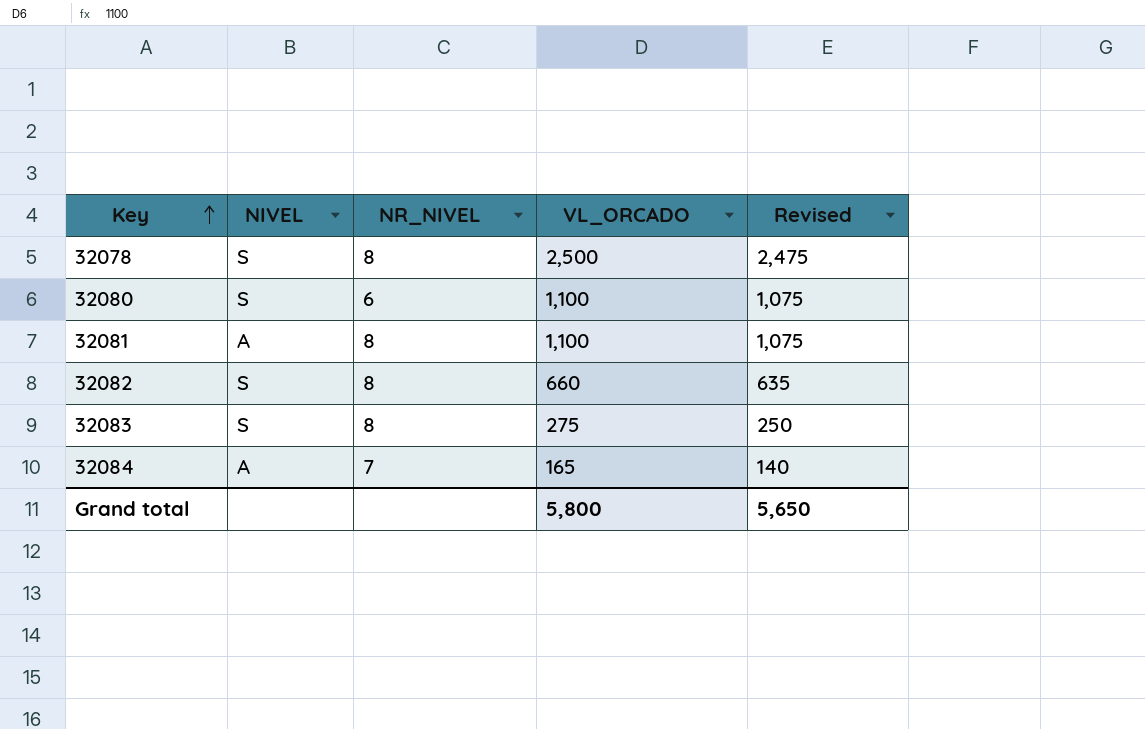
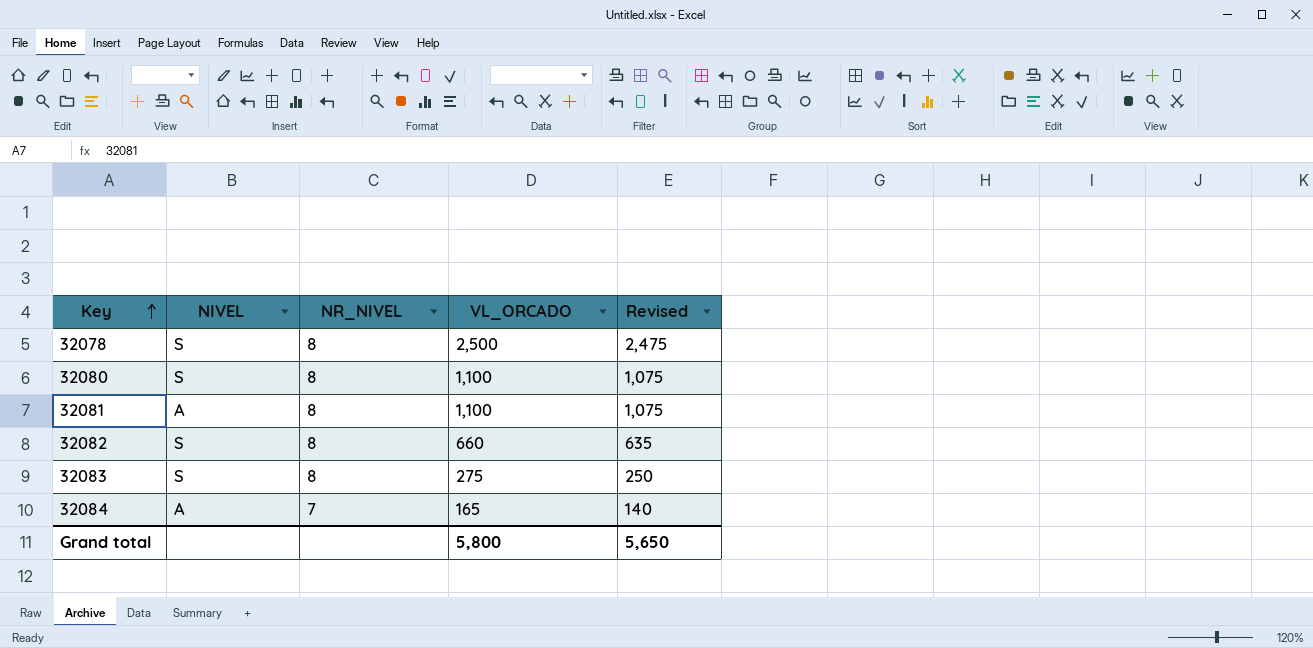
32080 | NR_NIVEL: 6 -> 8

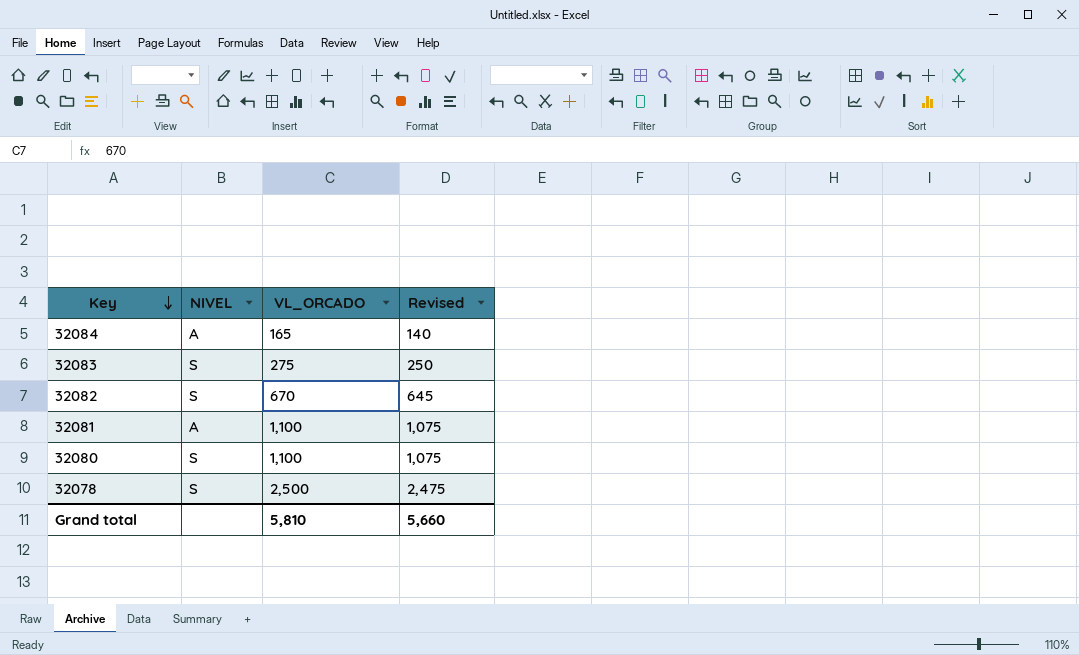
row order: Key ascending -> Key descending
column NR_NIVEL | position: 3 -> none
32082 | VL_ORCADO: 660 -> 670
32082 | Revised: 635 -> 645
Grand total | VL_ORCADO: 5,800 -> 5,810
Grand total | Revised: 5,650 -> 5,660

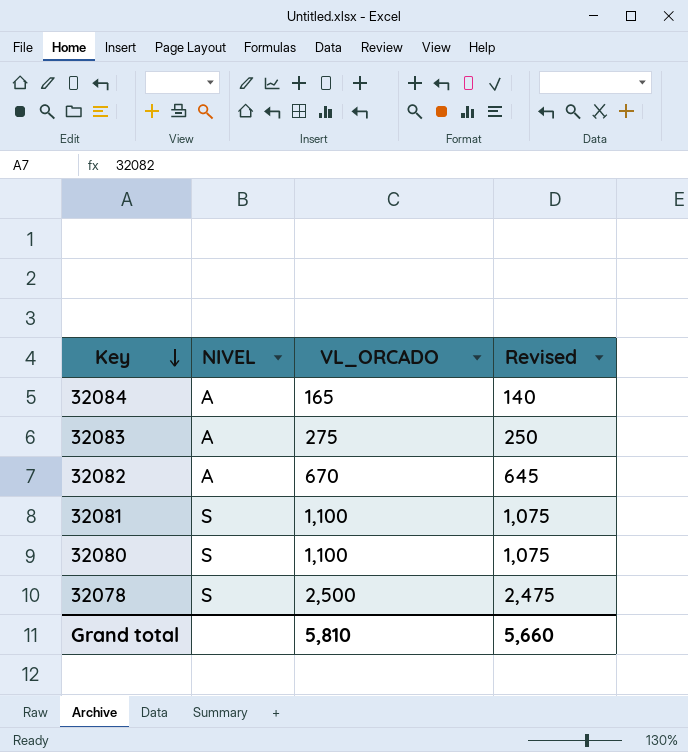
32083 | NIVEL: S -> A
32082 | NIVEL: S -> A
32081 | NIVEL: A -> S

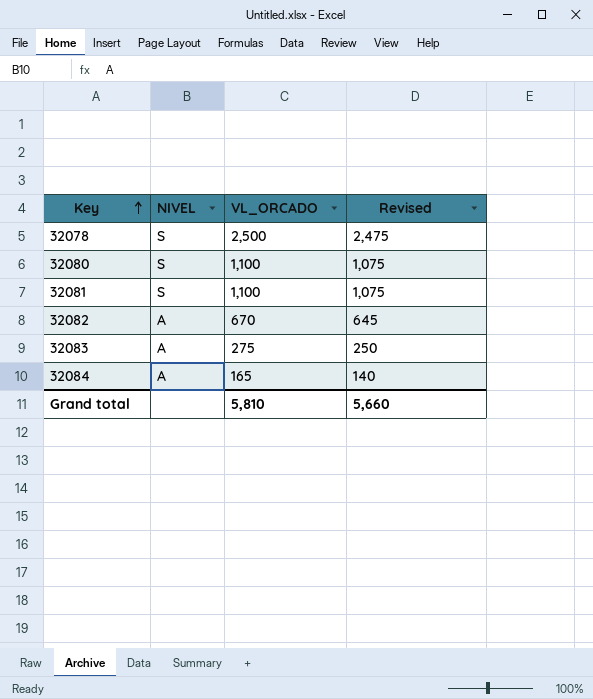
row order: Key descending -> Key ascending

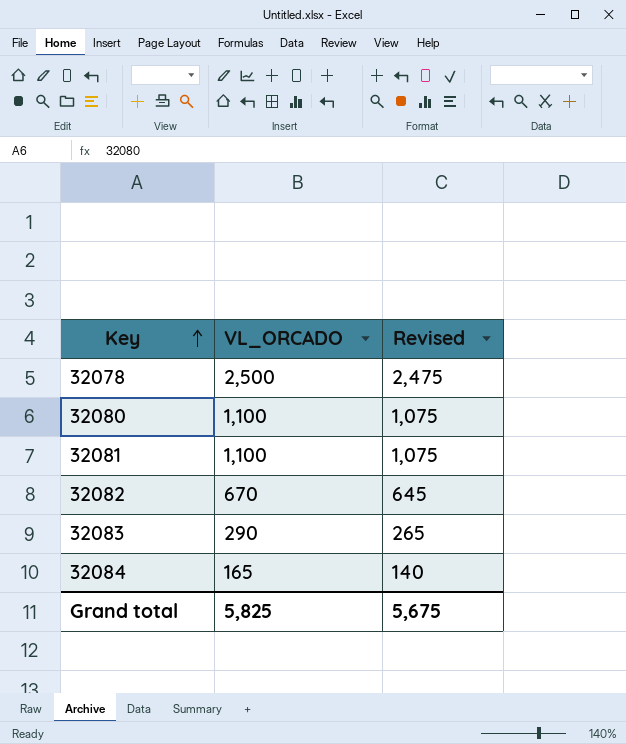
column NIVEL | position: 2 -> none
32083 | VL_ORCADO: 275 -> 290
32083 | Revised: 250 -> 265
Grand total | VL_ORCADO: 5,810 -> 5,825
Grand total | Revised: 5,660 -> 5,675

